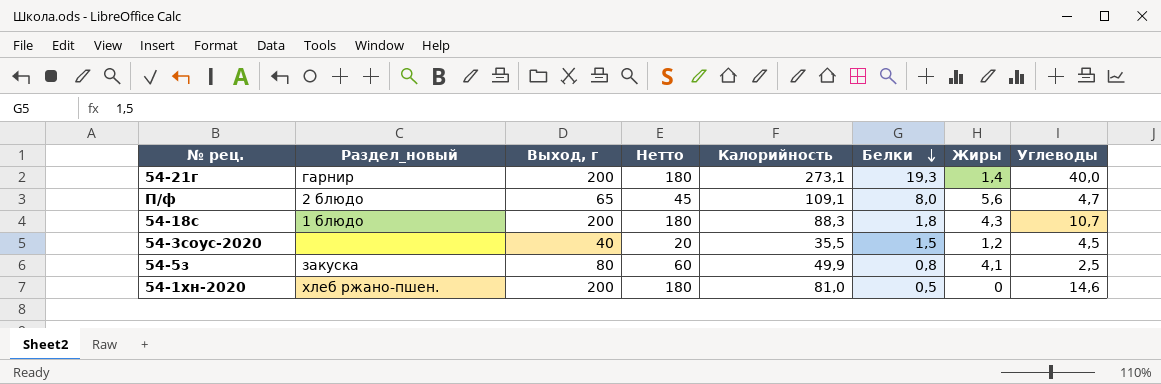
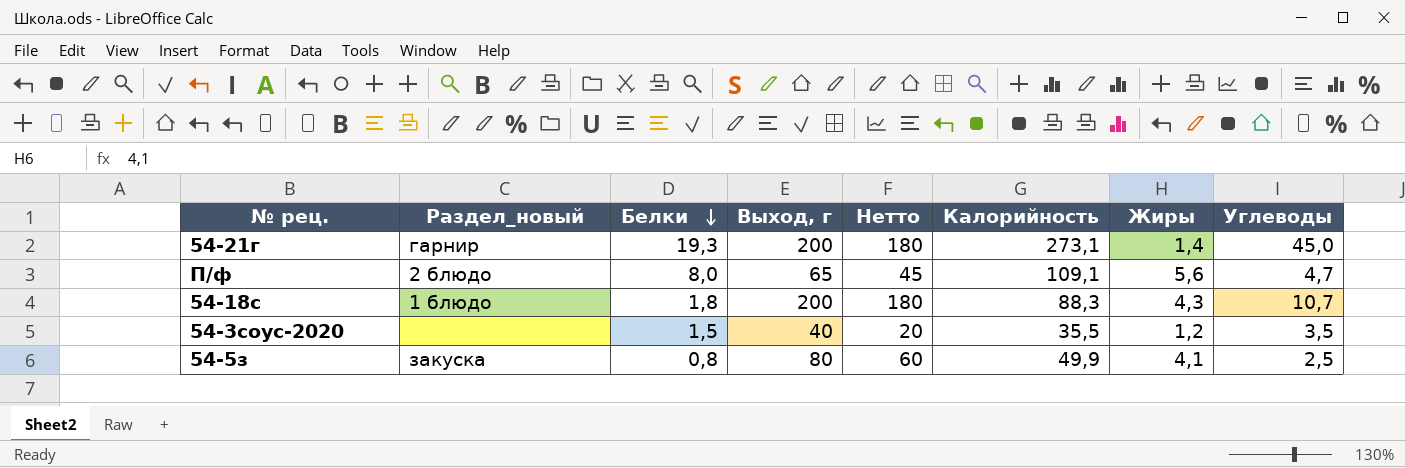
column Белки | position: 6 -> 3
row 54-1хн-2020: хлеб ржано-пшен. | 200 | 180 | 81,0 | 0,5 | 0 | 14,6 -> none
54-21г | Углеводы: 40,0 -> 45,0
54-3соус-2020 | Углеводы: 4,5 -> 3,5

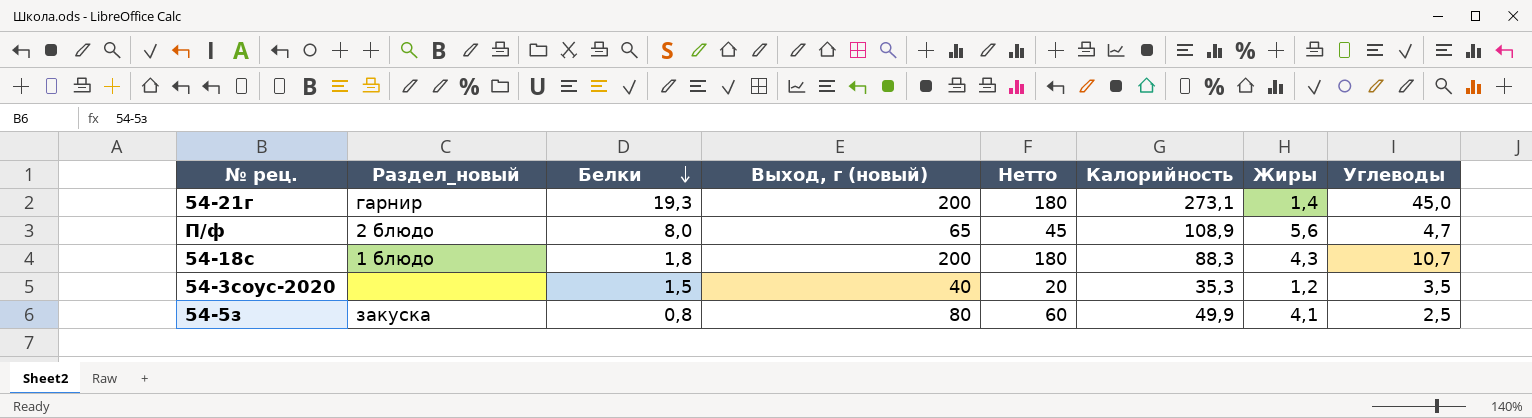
column name: Выход, г -> Выход, г (новый)
П/ф | Калорийность: 109,1 -> 108,9
54-3соус-2020 | Калорийность: 35,5 -> 35,3

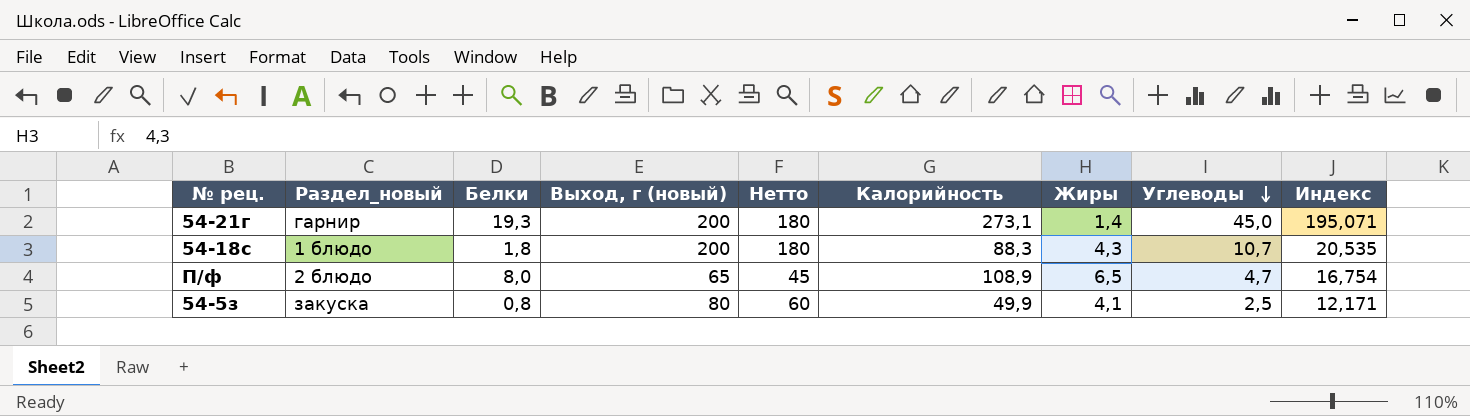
row order: Белки descending -> Углеводы descending
column Индекс | formula: none -> [Калорийность] / [Жиры]
row 54-3соус-2020: none | 1,5 | 40 | 20 | 35,3 | 1,2 | 3,5 -> none
П/ф | Жиры: 5,6 -> 6,5

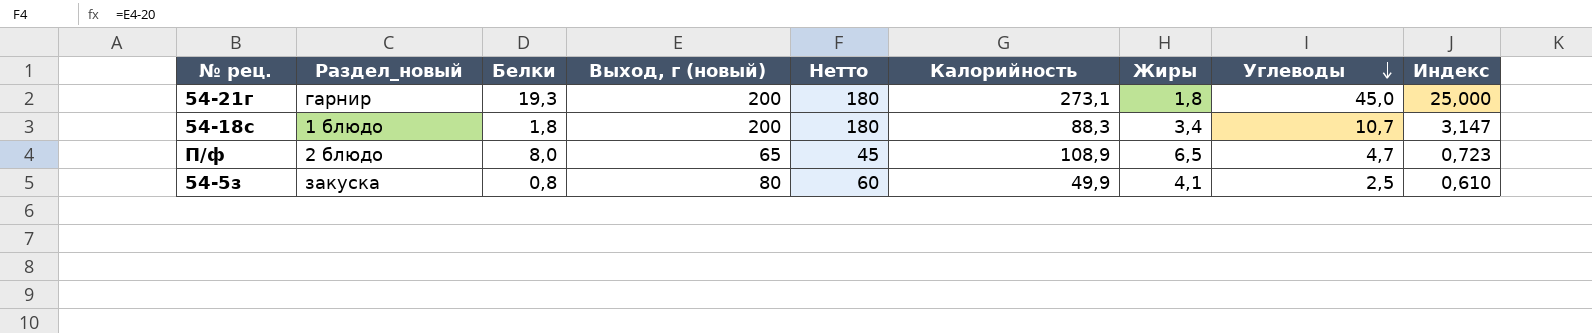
column Индекс | formula: [Калорийность] / [Жиры] -> [Углеводы] / [Жиры]
54-21г | Жиры: 1,4 -> 1,8
54-18с | Жиры: 4,3 -> 3,4

